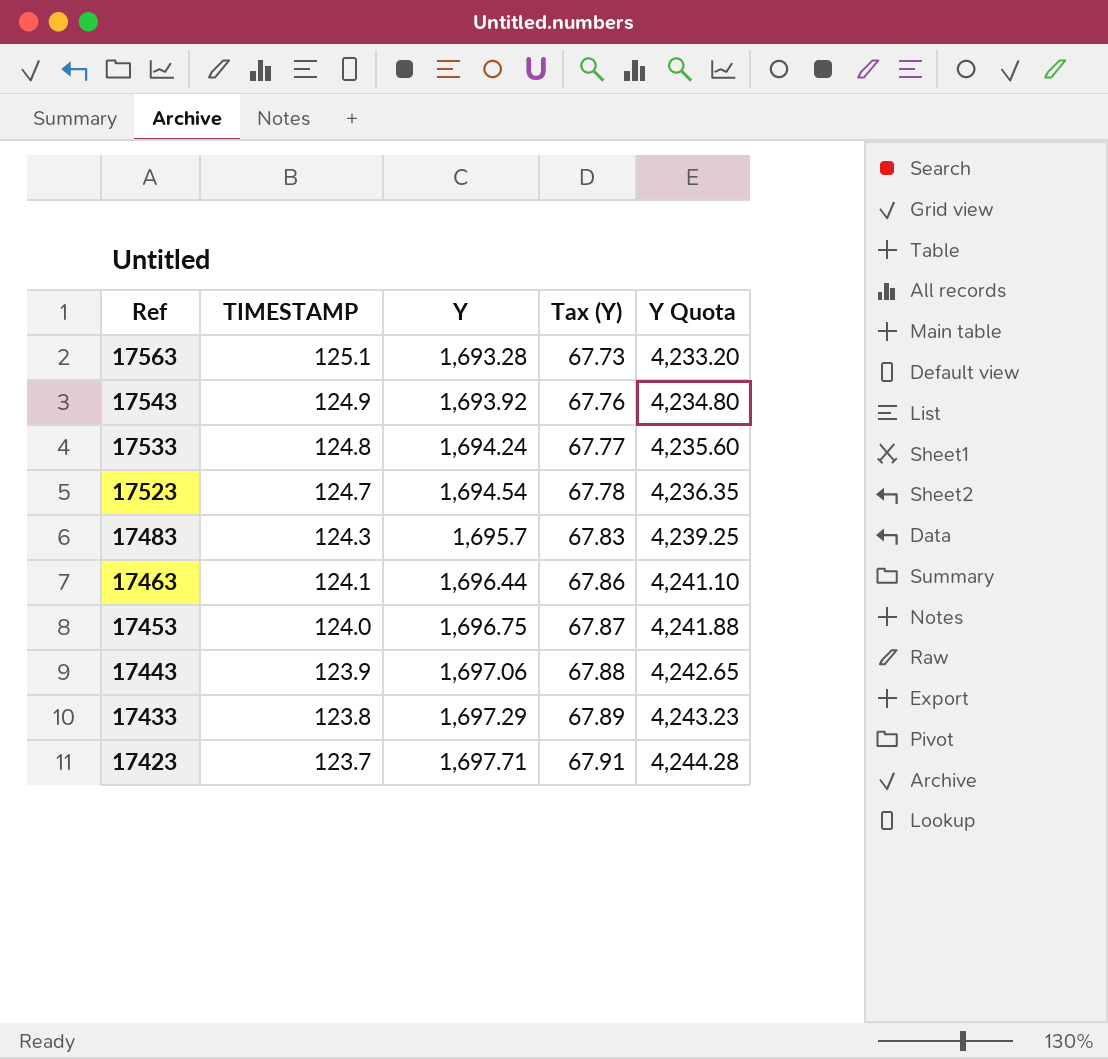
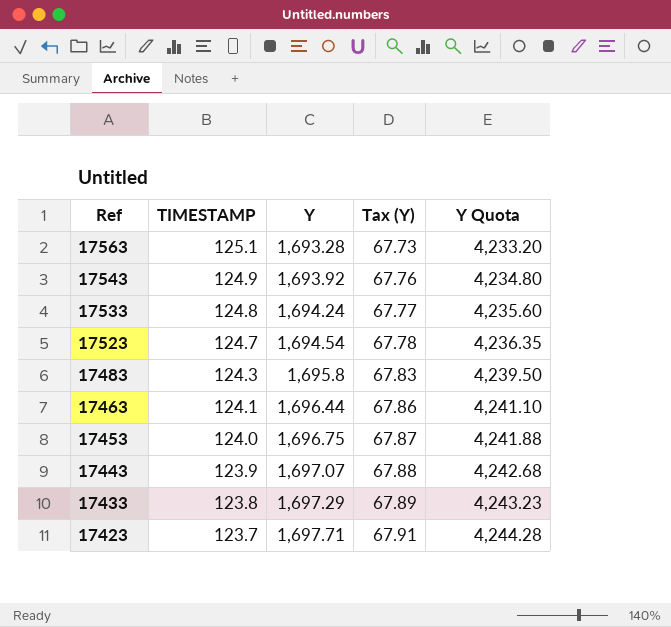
17483 | Y: 1,695.7 -> 1,695.8
17483 | Y Quota: 4,239.25 -> 4,239.50
17443 | Y: 1,697.06 -> 1,697.07
17443 | Y Quota: 4,242.65 -> 4,242.68

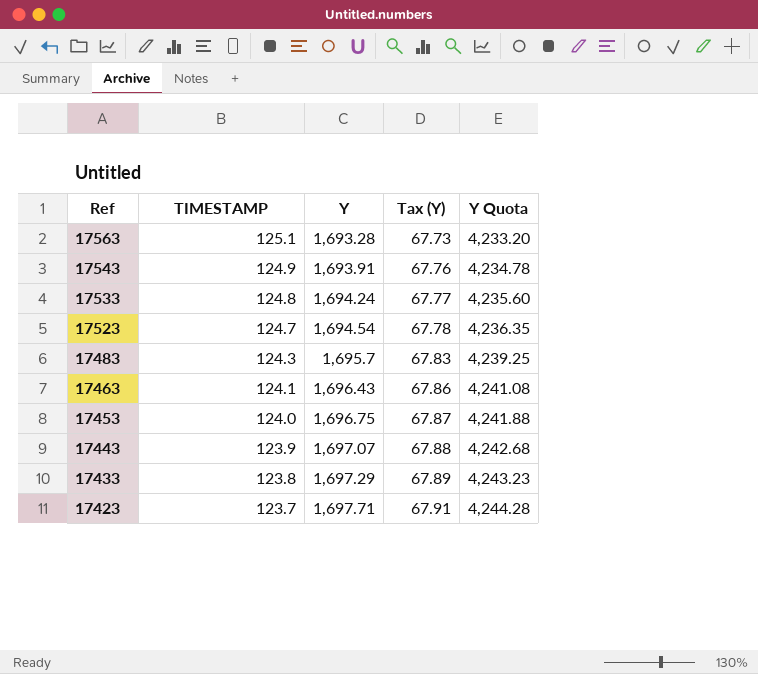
17543 | Y: 1,693.92 -> 1,693.91
17543 | Y Quota: 4,234.80 -> 4,234.78
17483 | Y: 1,695.8 -> 1,695.7
17483 | Y Quota: 4,239.50 -> 4,239.25
17463 | Y: 1,696.44 -> 1,696.43
17463 | Y Quota: 4,241.10 -> 4,241.08

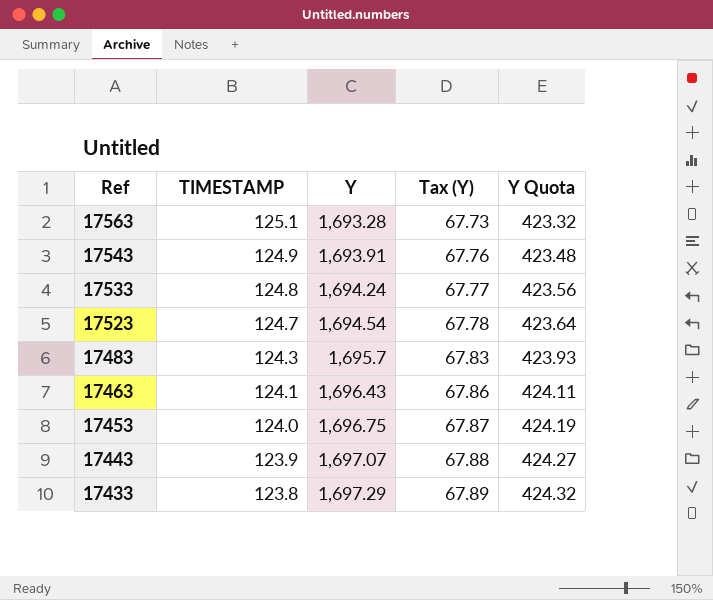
column Y Quota | formula: [Y] * 2.5 -> [Y] * 0.25
row 17423: 123.7 | 1,697.71 | 67.91 | 4,244.28 -> none

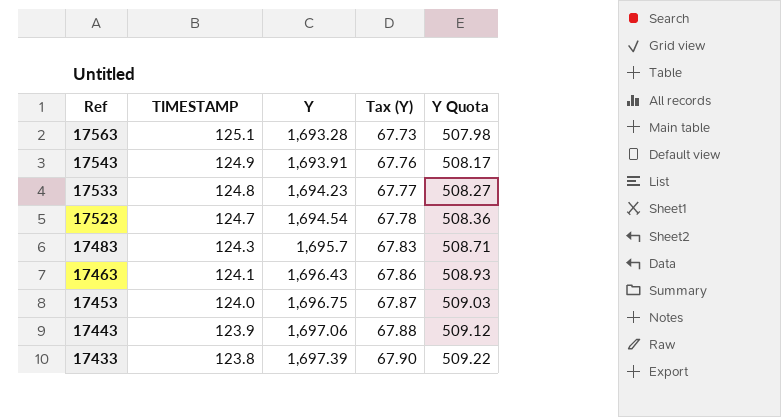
column Y Quota | formula: [Y] * 0.25 -> [Y] * 0.3
17533 | Y: 1,694.24 -> 1,694.23
17443 | Y: 1,697.07 -> 1,697.06
17433 | Y: 1,697.29 -> 1,697.39
17433 | Tax (Y): 67.89 -> 67.90

